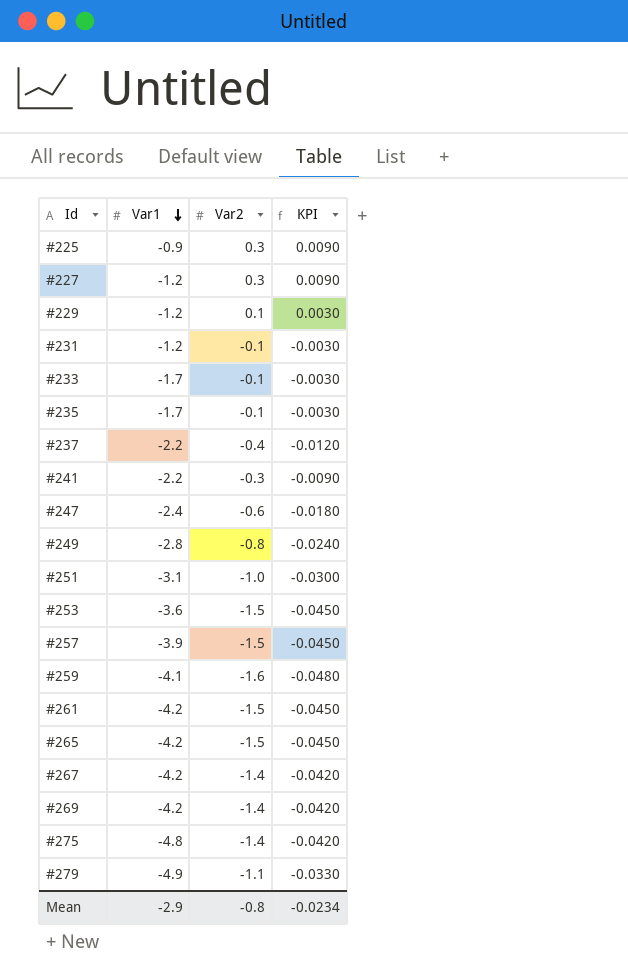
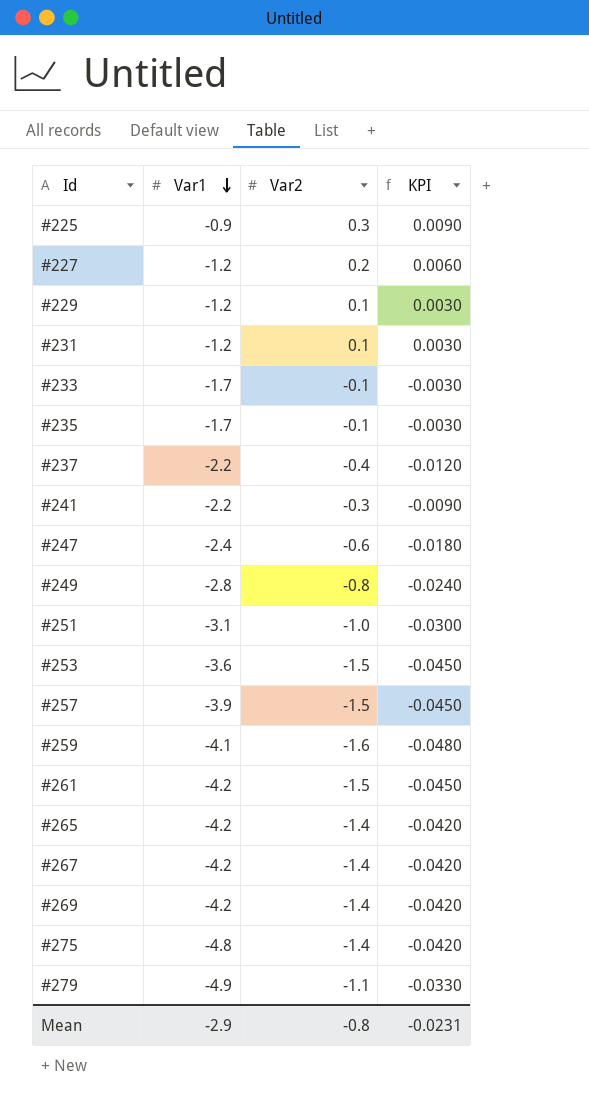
#227 | Var2: 0.3 -> 0.2
#227 | KPI: 0.0090 -> 0.0060
#231 | Var2: -0.1 -> 0.1
#231 | KPI: -0.0030 -> 0.0030
#265 | Var2: -1.5 -> -1.4
#265 | KPI: -0.0450 -> -0.0420
Mean | KPI: -0.0234 -> -0.0231

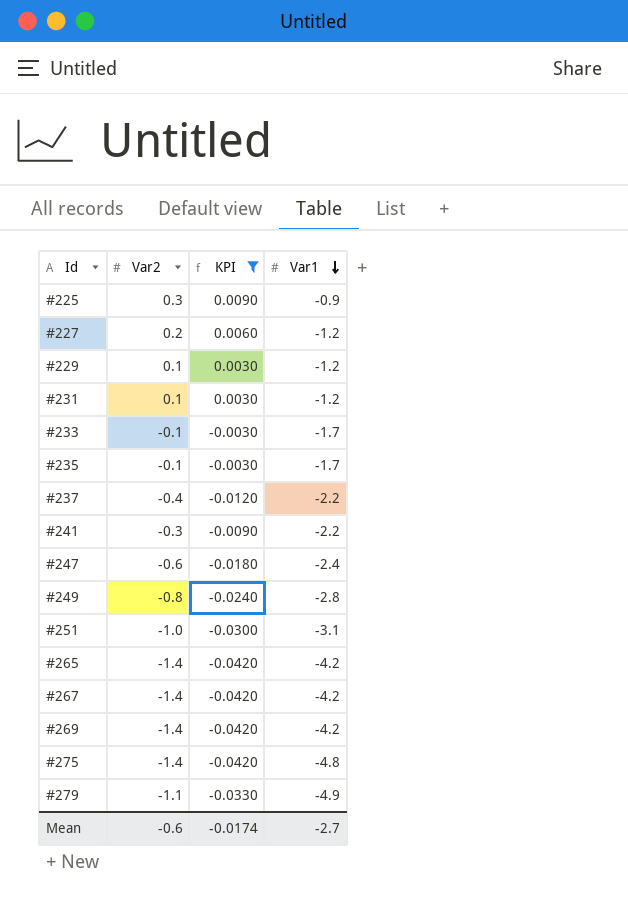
filter: none -> KPI >= -0.0420
column Var1 | position: 2 -> 4
Mean | Var2: -0.8 -> -0.6
Mean | KPI: -0.0231 -> -0.0174
Mean | Var1: -2.9 -> -2.7

